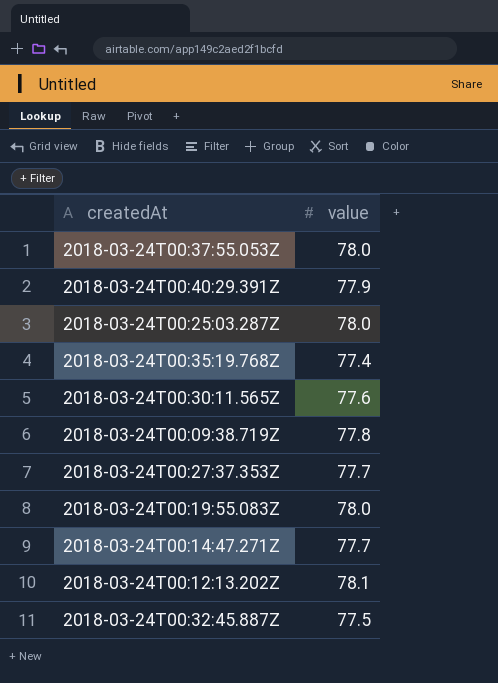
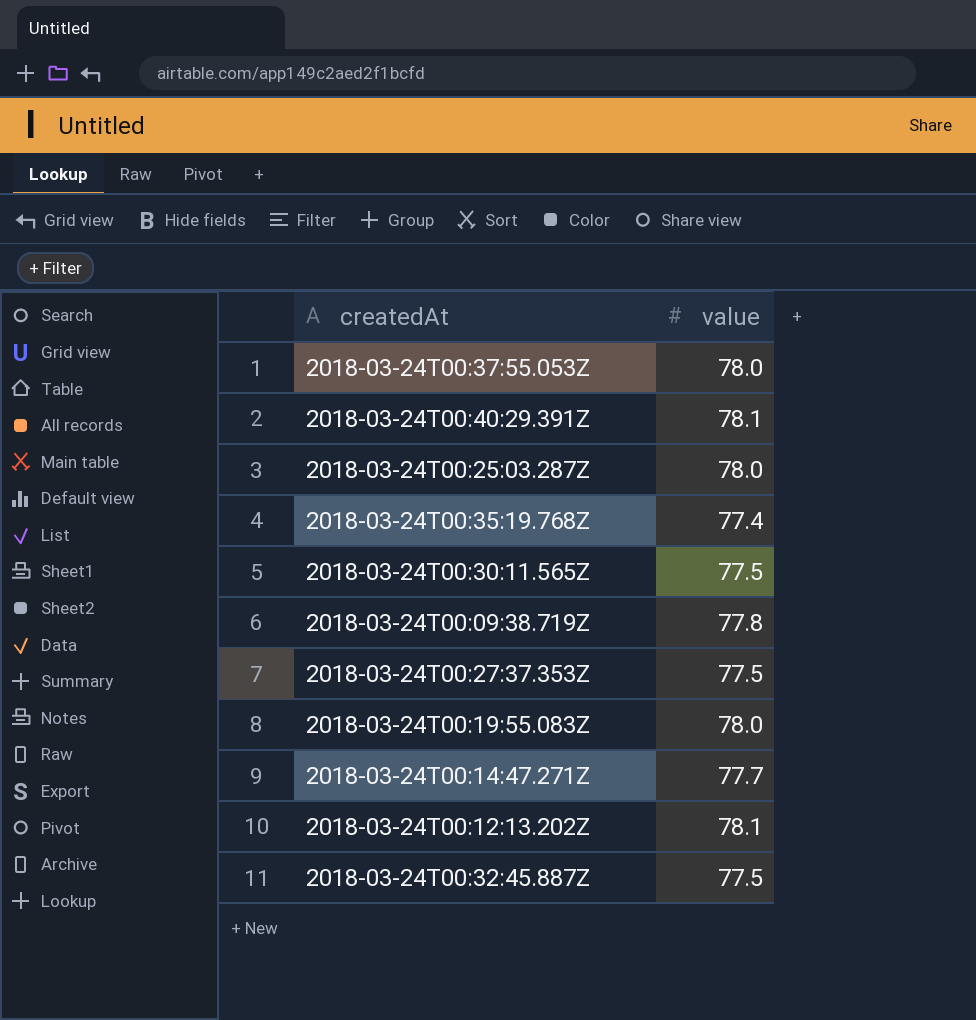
2018-03-24T00:40:29.391Z | value: 77.9 -> 78.1
2018-03-24T00:30:11.565Z | value: 77.6 -> 77.5
2018-03-24T00:27:37.353Z | value: 77.7 -> 77.5

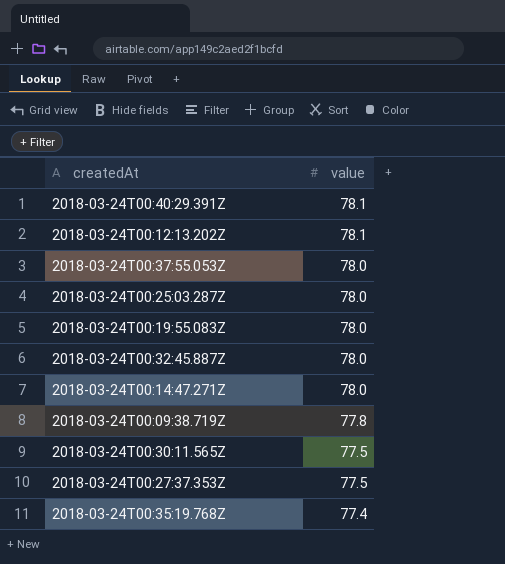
row order: none -> value descending
2018-03-24T00:32:45.887Z | value: 77.5 -> 78.0
2018-03-24T00:14:47.271Z | value: 77.7 -> 78.0

